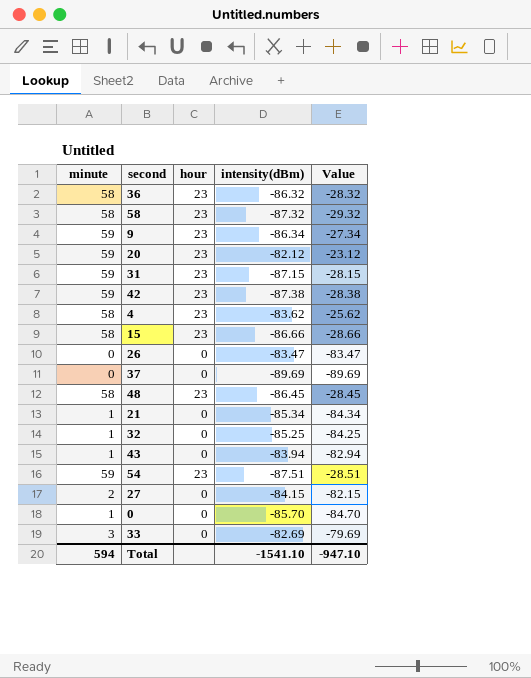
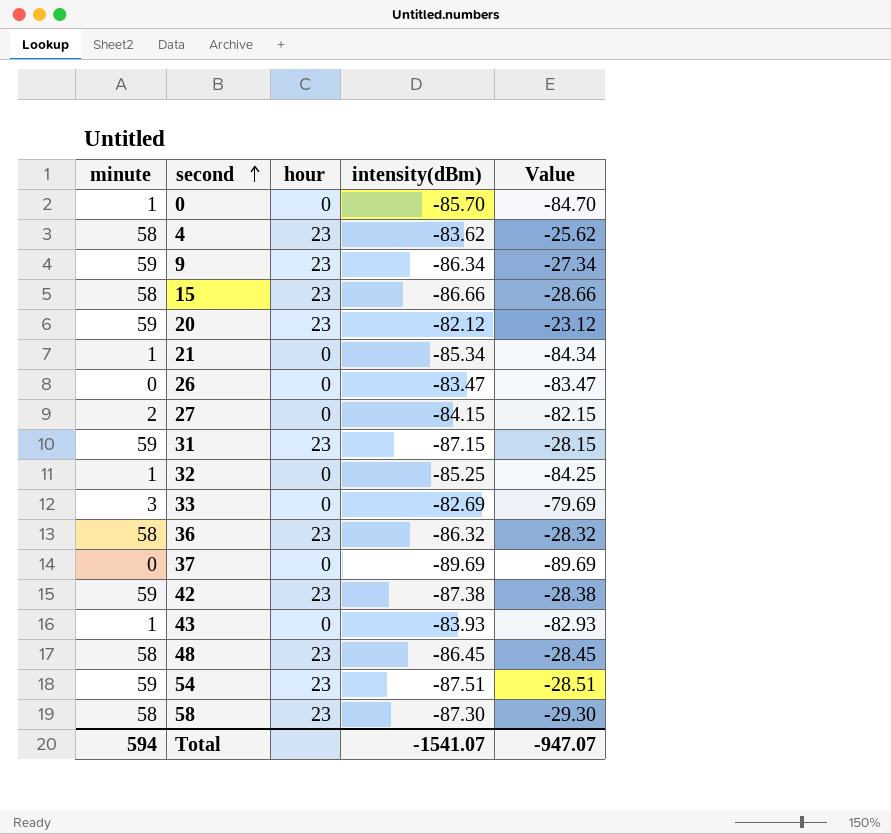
row order: none -> second ascending
43 | intensity(dBm): -83.94 -> -83.93
43 | Value: -82.94 -> -82.93
58 | intensity(dBm): -87.32 -> -87.30
58 | Value: -29.32 -> -29.30
Total | intensity(dBm): -1541.10 -> -1541.07
Total | Value: -947.10 -> -947.07

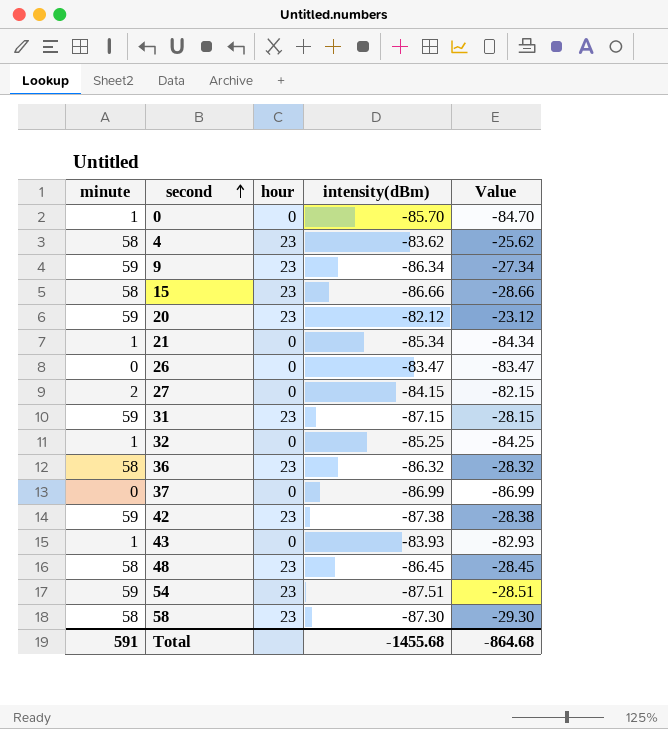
row 33: 3 | 0 | -82.69 | -79.69 -> none
37 | intensity(dBm): -89.69 -> -86.99
37 | Value: -89.69 -> -86.99
Total | minute: 594 -> 591
Total | intensity(dBm): -1541.07 -> -1455.68
Total | Value: -947.07 -> -864.68

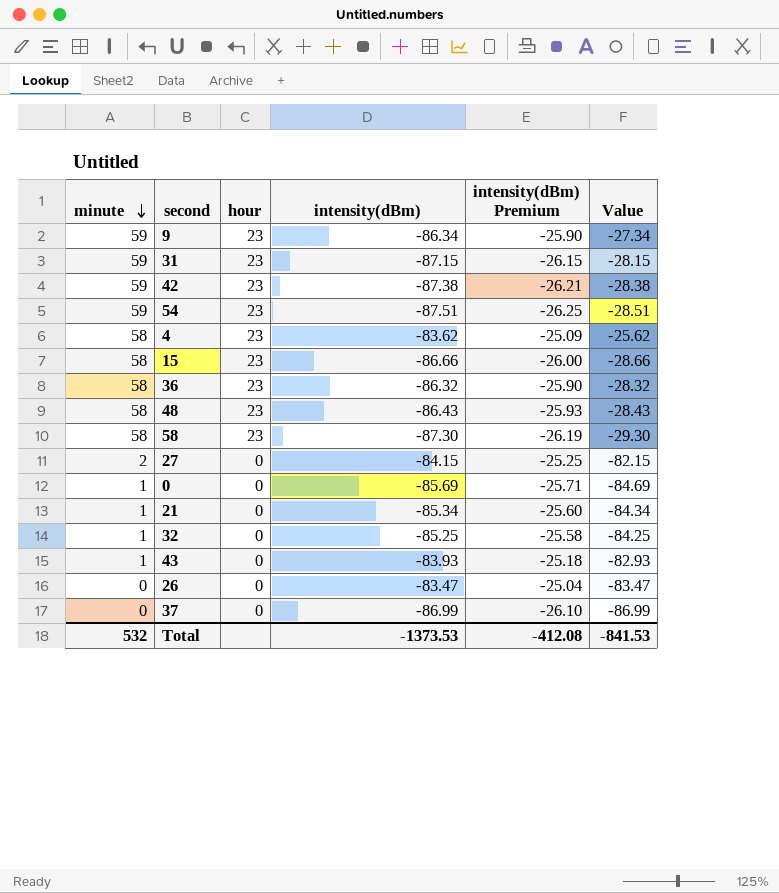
row order: second ascending -> minute descending
column intensity(dBm) Premium | formula: none -> [intensity(dBm)] * 0.3
row 20: 59 | 23 | -82.12 | -23.12 -> none
48 | intensity(dBm): -86.45 -> -86.43
48 | Value: -28.45 -> -28.43
0 | intensity(dBm): -85.70 -> -85.69
0 | Value: -84.70 -> -84.69
Total | minute: 591 -> 532
Total | intensity(dBm): -1455.68 -> -1373.53
Total | Value: -864.68 -> -841.53

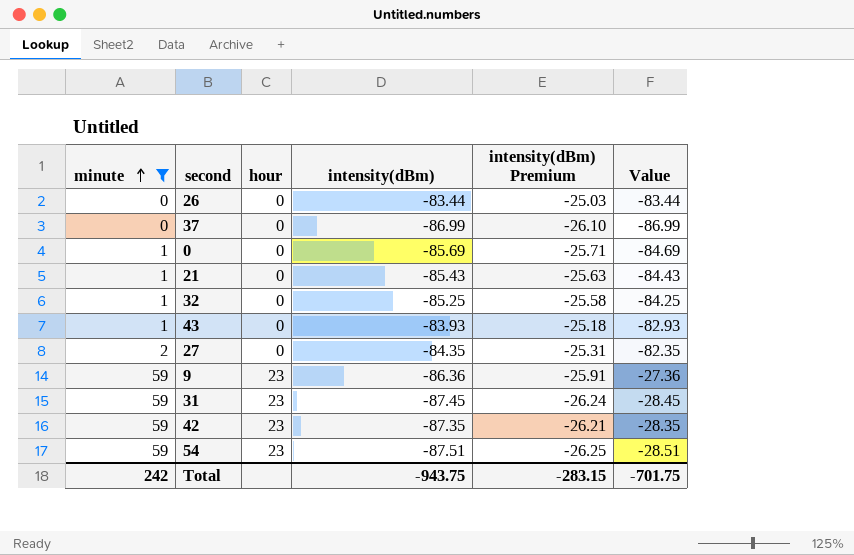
filter: none -> minute != 58
row order: minute descending -> minute ascending
26 | intensity(dBm): -83.47 -> -83.44
26 | intensity(dBm) Premium: -25.04 -> -25.03
26 | Value: -83.47 -> -83.44
21 | intensity(dBm): -85.34 -> -85.43
21 | intensity(dBm) Premium: -25.60 -> -25.63
21 | Value: -84.34 -> -84.43
27 | intensity(dBm): -84.15 -> -84.35
27 | intensity(dBm) Premium: -25.25 -> -25.31
27 | Value: -82.15 -> -82.35
9 | intensity(dBm): -86.34 -> -86.36
9 | intensity(dBm) Premium: -25.90 -> -25.91
9 | Value: -27.34 -> -27.36
31 | intensity(dBm): -87.15 -> -87.45
31 | intensity(dBm) Premium: -26.15 -> -26.24
31 | Value: -28.15 -> -28.45
42 | intensity(dBm): -87.38 -> -87.35
42 | Value: -28.38 -> -28.35
Total | minute: 532 -> 242
Total | intensity(dBm): -1373.53 -> -943.75
Total | intensity(dBm) Premium: -412.08 -> -283.15
Total | Value: -841.53 -> -701.75

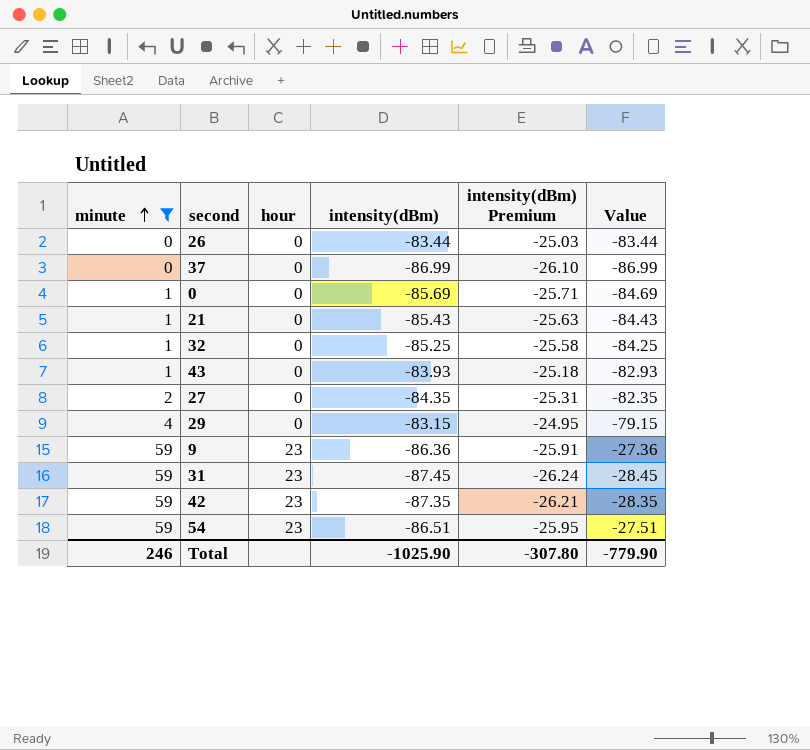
row 29: none -> 4 | 0 | -83.15 | -24.95 | -79.15
54 | intensity(dBm): -87.51 -> -86.51
54 | intensity(dBm) Premium: -26.25 -> -25.95
54 | Value: -28.51 -> -27.51
Total | minute: 242 -> 246
Total | intensity(dBm): -943.75 -> -1025.90
Total | intensity(dBm) Premium: -283.15 -> -307.80
Total | Value: -701.75 -> -779.90

